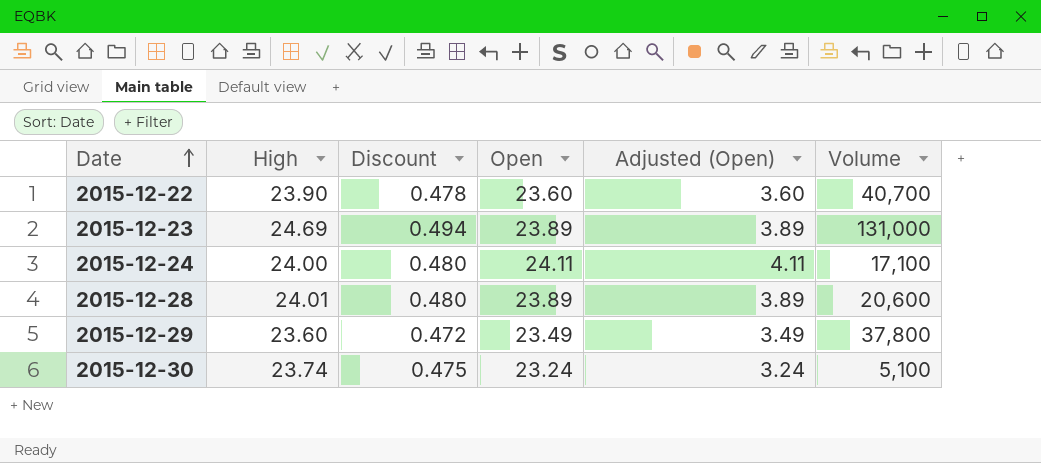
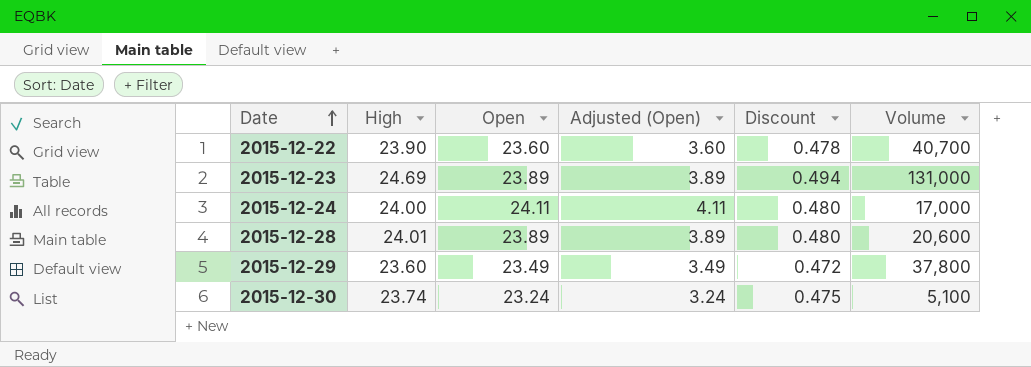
column Discount | position: 3 -> 5
2015-12-24 | Volume: 17,100 -> 17,000

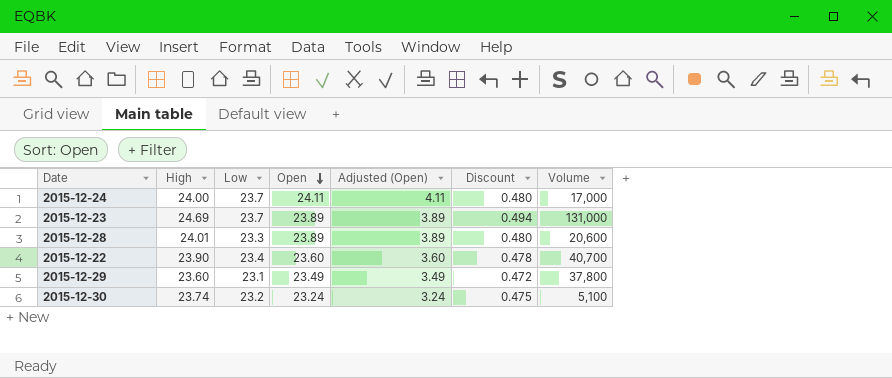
row order: Date ascending -> Open descending
column Low | position: none -> 3

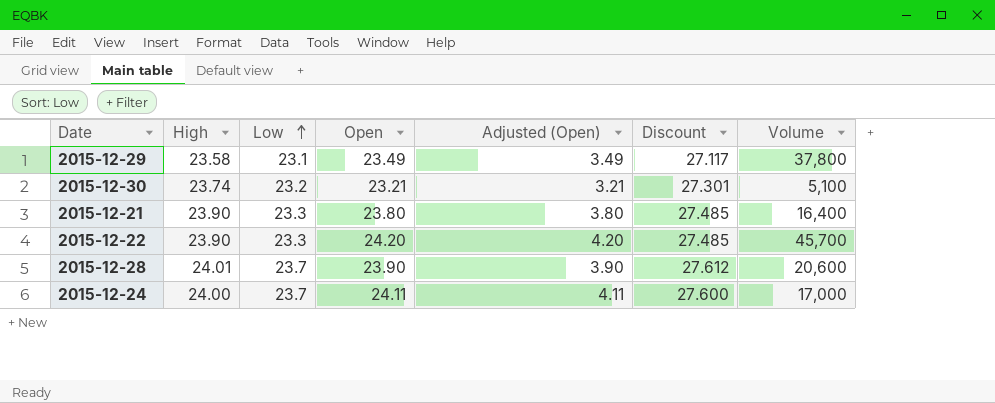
row order: Open descending -> Low ascending
column Discount | formula: [High] * 0.02 -> [High] * 1.15
row 2015-12-23: 24.69 | 23.7 | 23.89 | 3.89 | 0.494 | 131,000 -> none
2015-12-29 | High: 23.60 -> 23.58
2015-12-30 | Open: 23.24 -> 23.21
2015-12-30 | Adjusted (Open): 3.24 -> 3.21
row 2015-12-21: none -> 23.90 | 23.3 | 23.80 | 3.80 | 27.485 | 16,400
2015-12-22 | Low: 23.4 -> 23.3
2015-12-22 | Open: 23.60 -> 24.20
2015-12-22 | Adjusted (Open): 3.60 -> 4.20
2015-12-22 | Volume: 40,700 -> 45,700
2015-12-28 | Low: 23.3 -> 23.7
2015-12-28 | Open: 23.89 -> 23.90
2015-12-28 | Adjusted (Open): 3.89 -> 3.90

